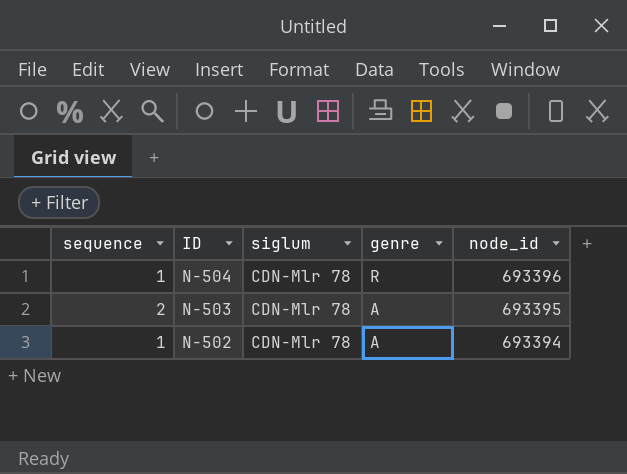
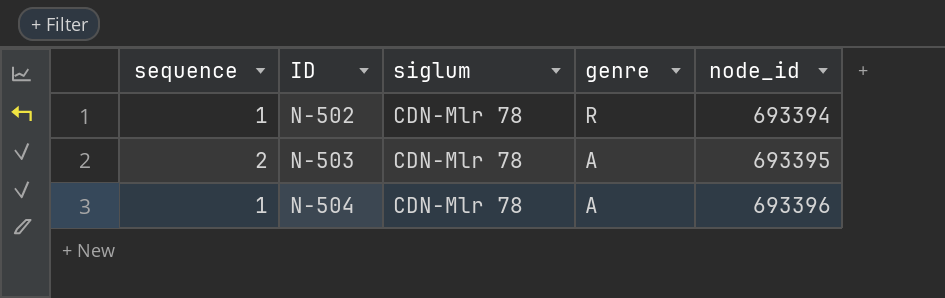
row order: ID descending -> ID ascending
N-502 | genre: A -> R
N-504 | genre: R -> A

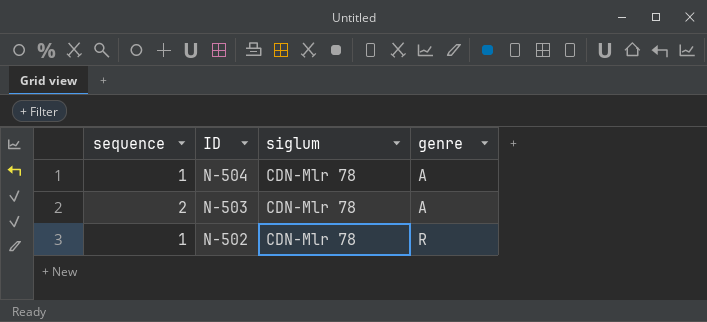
row order: ID ascending -> ID descending
column node_id | position: 5 -> none

